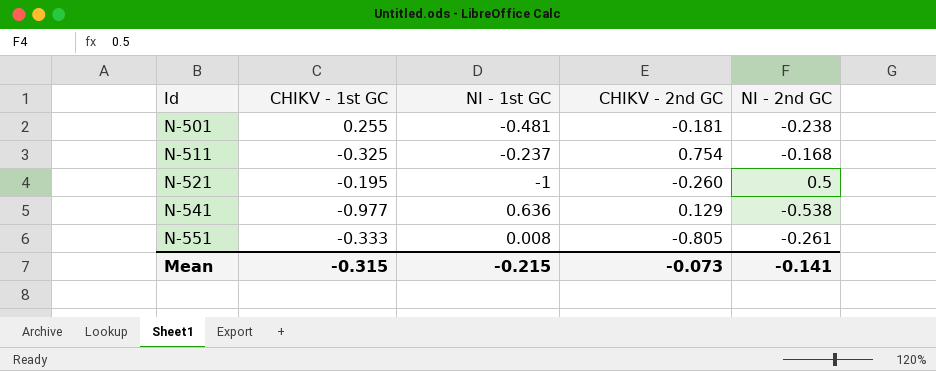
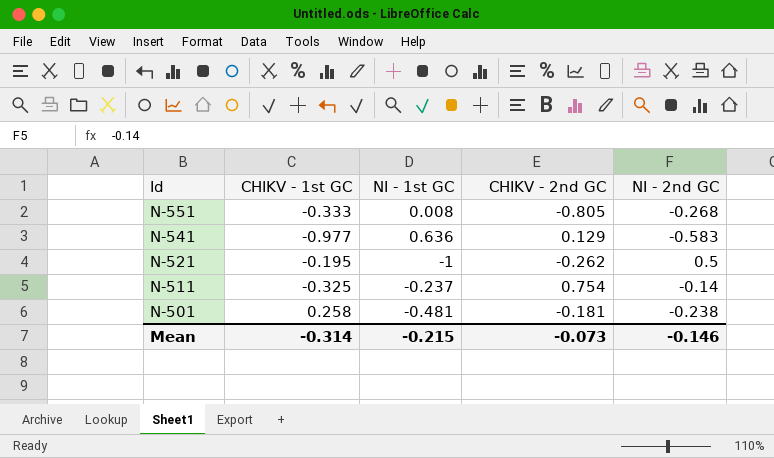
row order: Id ascending -> Id descending
N-551 | NI - 2nd GC: -0.261 -> -0.268
N-541 | NI - 2nd GC: -0.538 -> -0.583
N-521 | CHIKV - 2nd GC: -0.260 -> -0.262
N-511 | NI - 2nd GC: -0.168 -> -0.14
N-501 | CHIKV - 1st GC: 0.255 -> 0.258
Mean | CHIKV - 1st GC: -0.315 -> -0.314
Mean | NI - 2nd GC: -0.141 -> -0.146

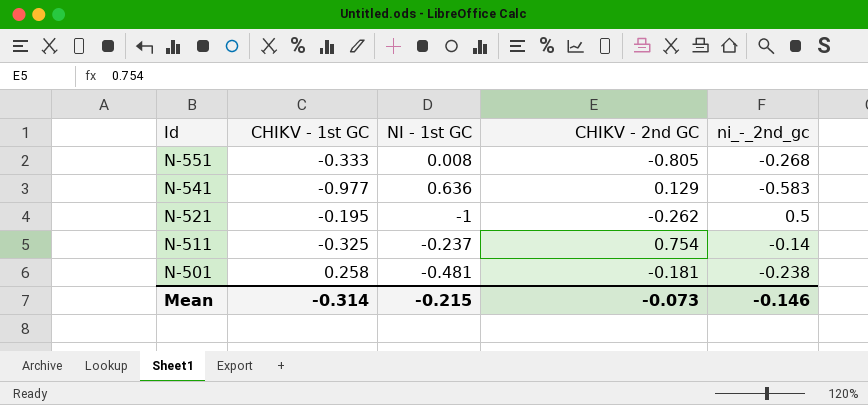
column name: NI - 2nd GC -> ni_-_2nd_gc

